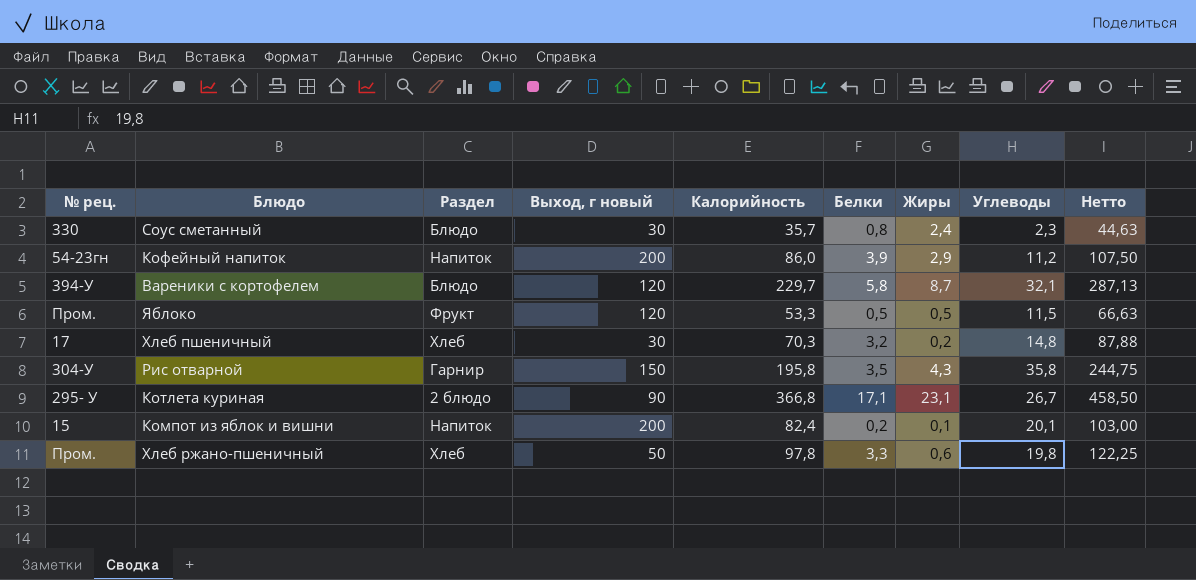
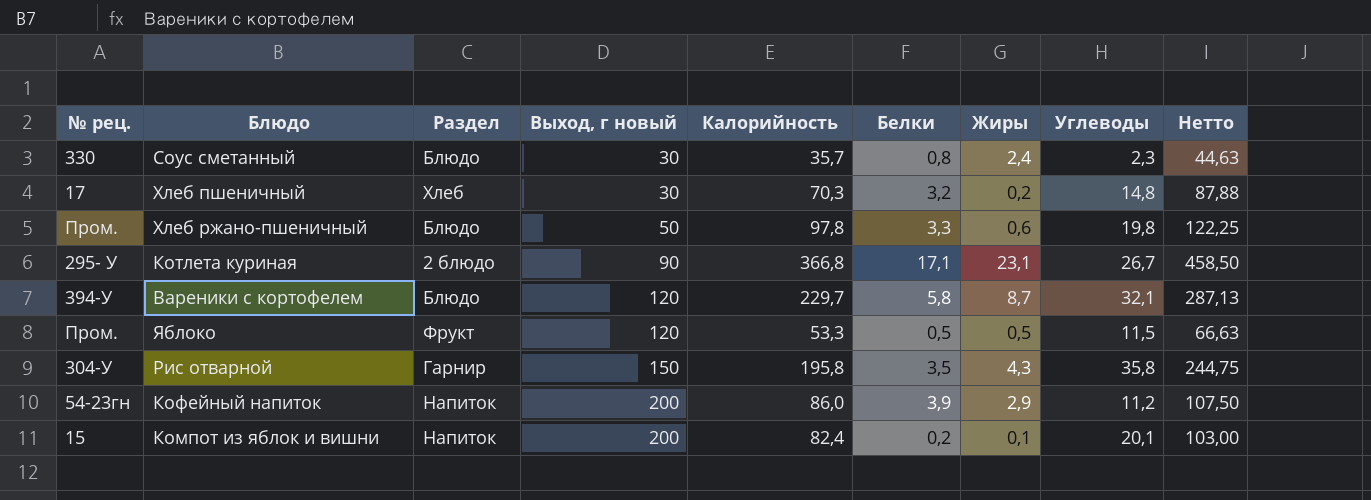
row order: none -> Выход, г новый ascending
Хлеб ржано-пшеничный | Раздел: Хлеб -> Блюдо

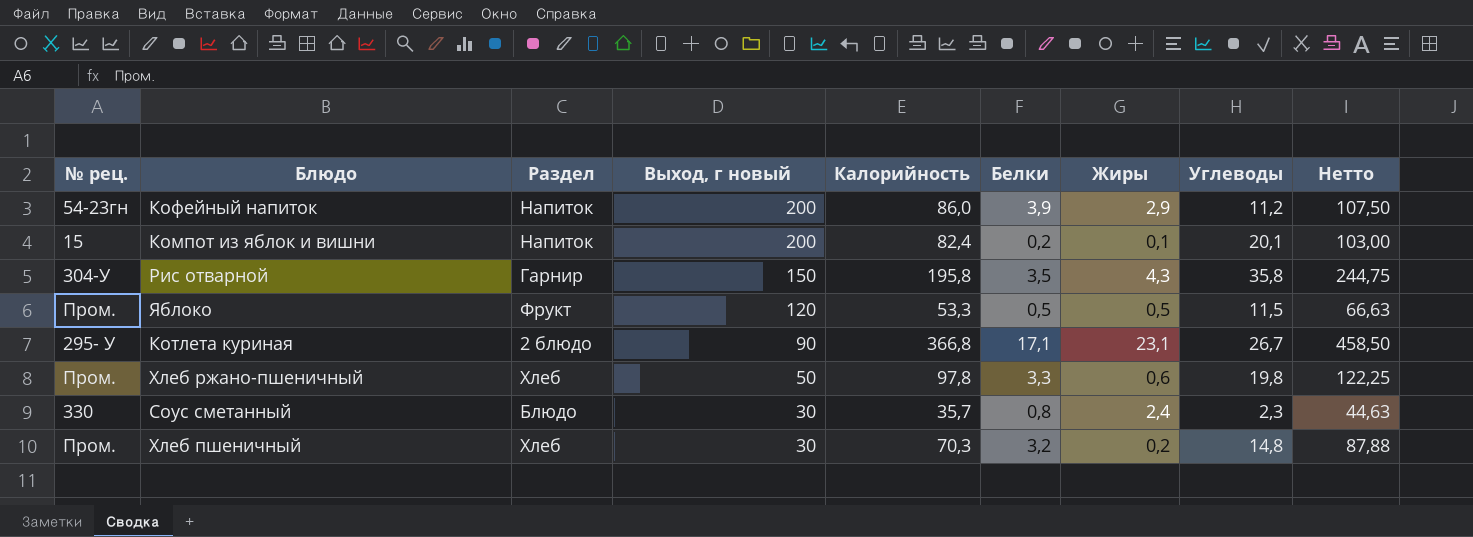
row order: Выход, г новый ascending -> Выход, г новый descending
row Вареники с кортофелем: 394-У | Блюдо | 120 | 229,7 | 5,8 | 8,7 | 32,1 | 287,13 -> none
Хлеб ржано-пшеничный | Раздел: Блюдо -> Хлеб
Хлеб пшеничный | № рец.: 17 -> Пром.

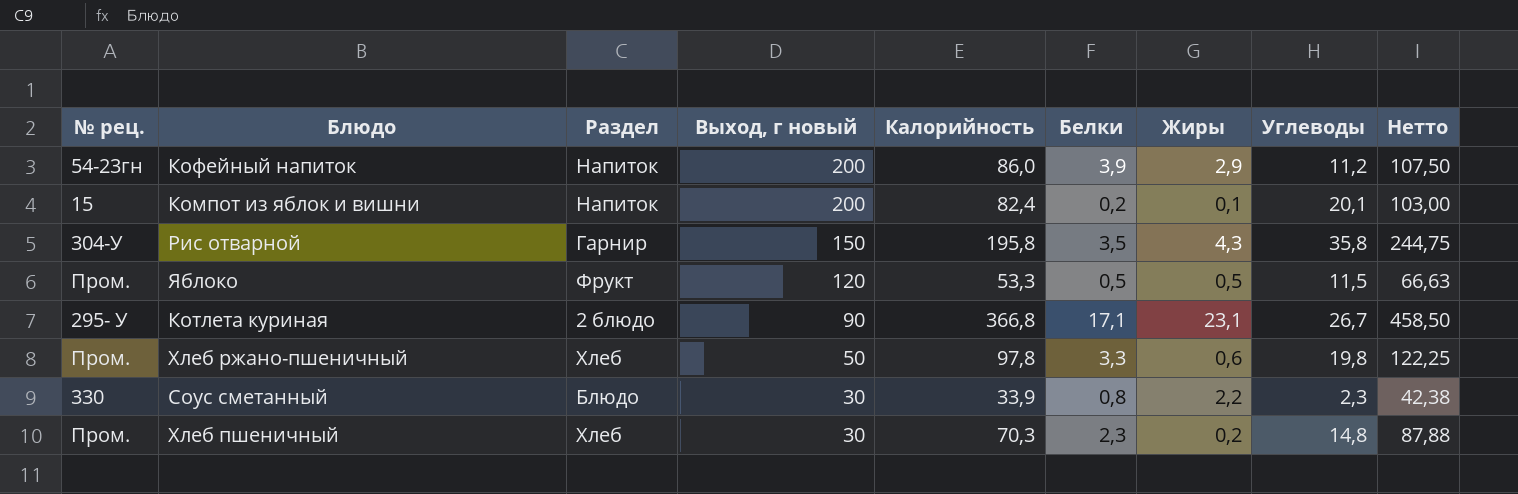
Соус сметанный | Калорийность: 35,7 -> 33,9
Соус сметанный | Жиры: 2,4 -> 2,2
Соус сметанный | Нетто: 44,63 -> 42,38
Хлеб пшеничный | Белки: 3,2 -> 2,3

